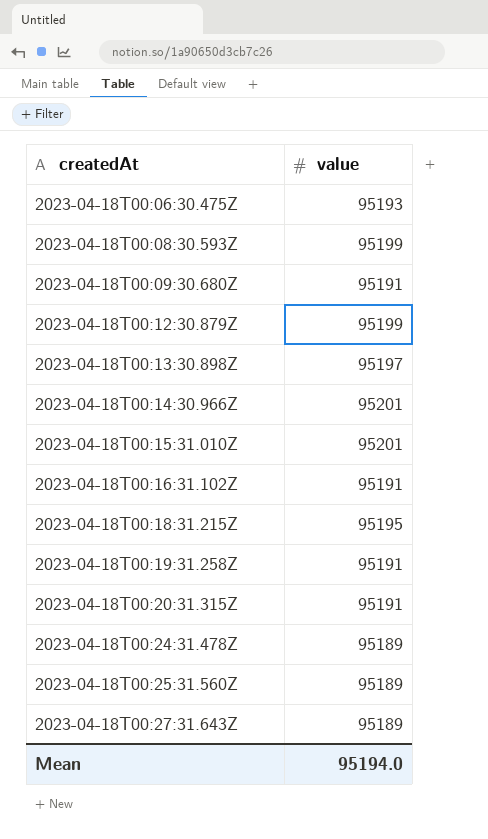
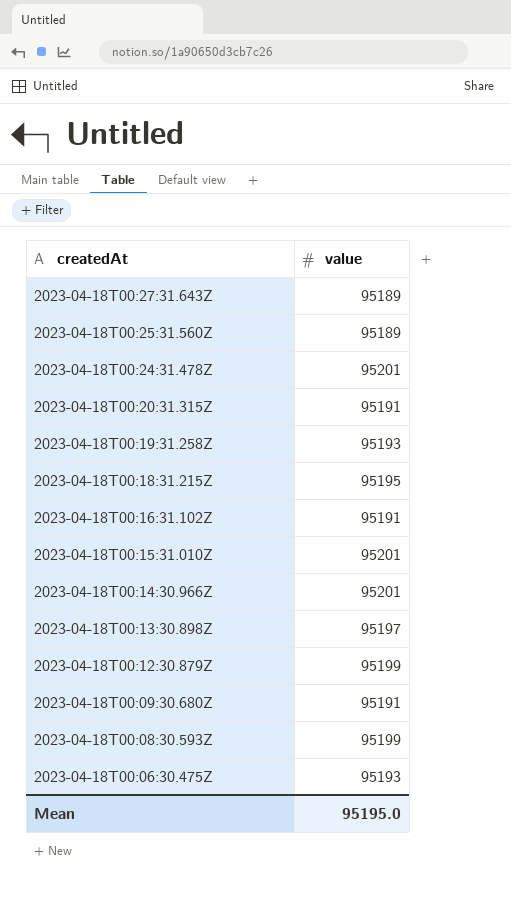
row order: createdAt ascending -> createdAt descending
2023-04-18T00:24:31.478Z | value: 95189 -> 95201
2023-04-18T00:19:31.258Z | value: 95191 -> 95193
Mean | value: 95194.0 -> 95195.0

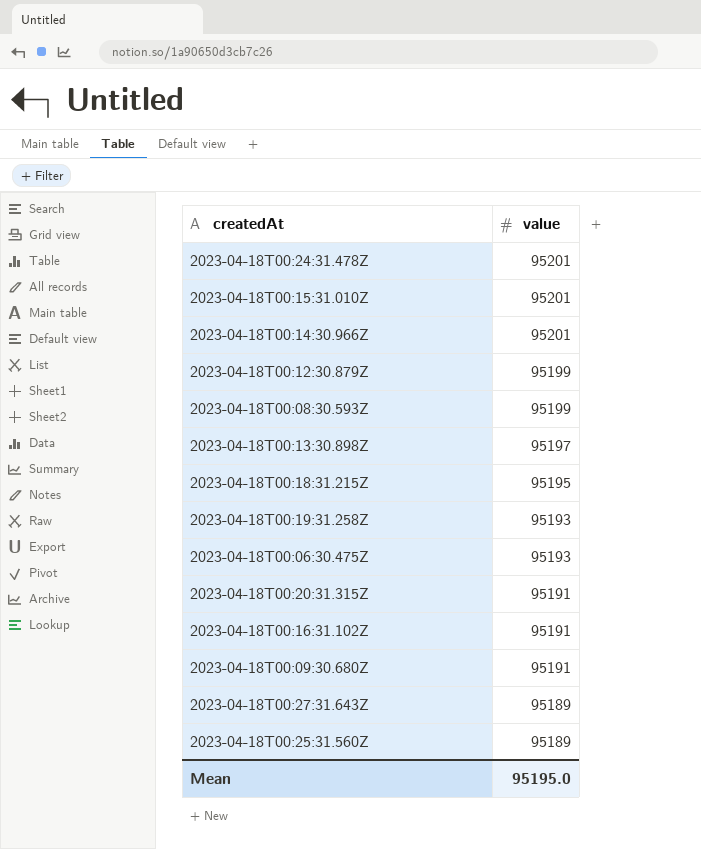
row order: createdAt descending -> value descending

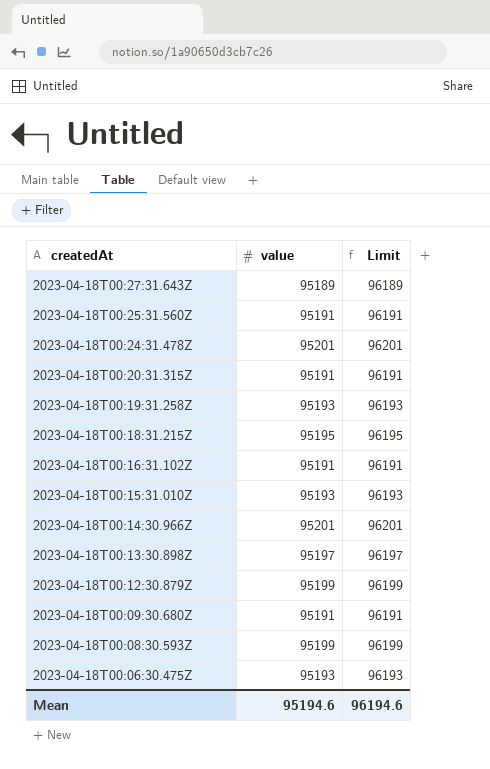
row order: value descending -> createdAt descending
column Limit | formula: none -> [value] + 1000
2023-04-18T00:25:31.560Z | value: 95189 -> 95191
2023-04-18T00:15:31.010Z | value: 95201 -> 95193
Mean | value: 95195.0 -> 95194.6

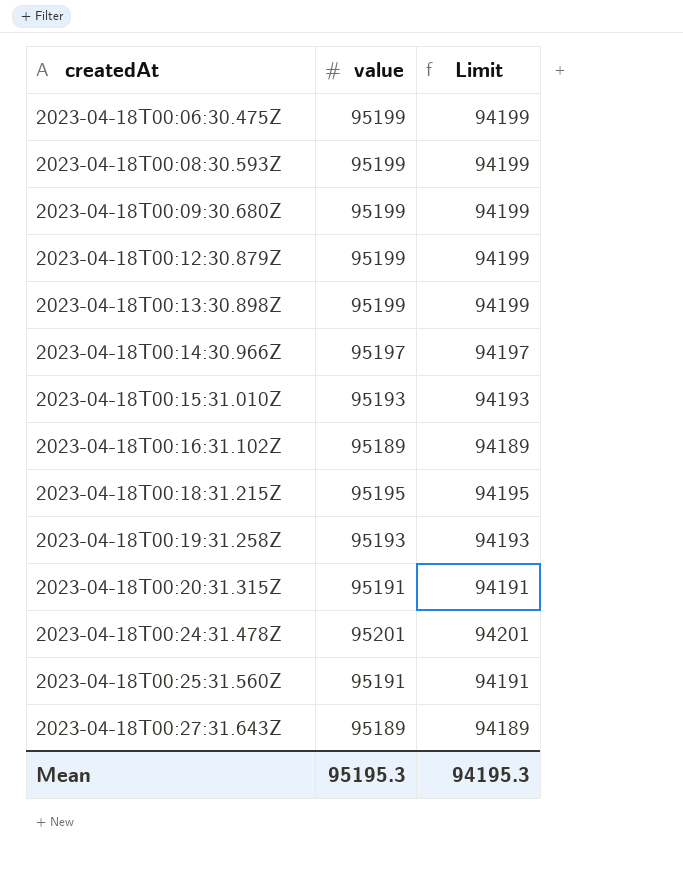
row order: createdAt descending -> createdAt ascending
column Limit | formula: [value] + 1000 -> [value] - 1000
2023-04-18T00:06:30.475Z | value: 95193 -> 95199
2023-04-18T00:09:30.680Z | value: 95191 -> 95199
2023-04-18T00:13:30.898Z | value: 95197 -> 95199
2023-04-18T00:14:30.966Z | value: 95201 -> 95197
2023-04-18T00:16:31.102Z | value: 95191 -> 95189
Mean | value: 95194.6 -> 95195.3
Mean | Limit: 96194.6 -> 94195.3

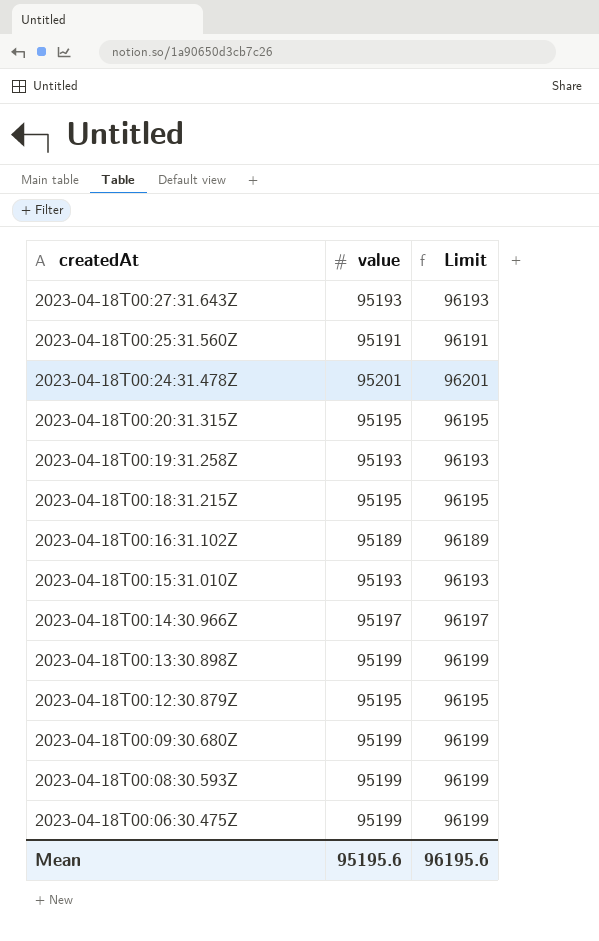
row order: createdAt ascending -> createdAt descending
column Limit | formula: [value] - 1000 -> [value] + 1000
2023-04-18T00:27:31.643Z | value: 95189 -> 95193
2023-04-18T00:20:31.315Z | value: 95191 -> 95195
2023-04-18T00:12:30.879Z | value: 95199 -> 95195
Mean | value: 95195.3 -> 95195.6
Mean | Limit: 94195.3 -> 96195.6

